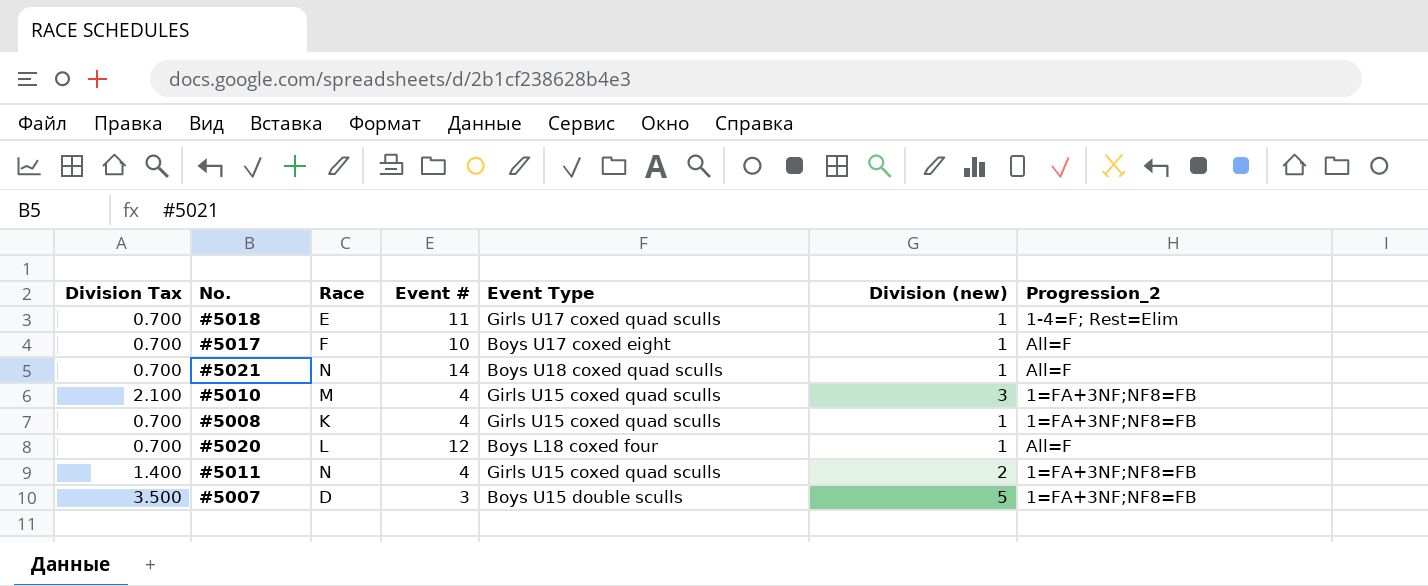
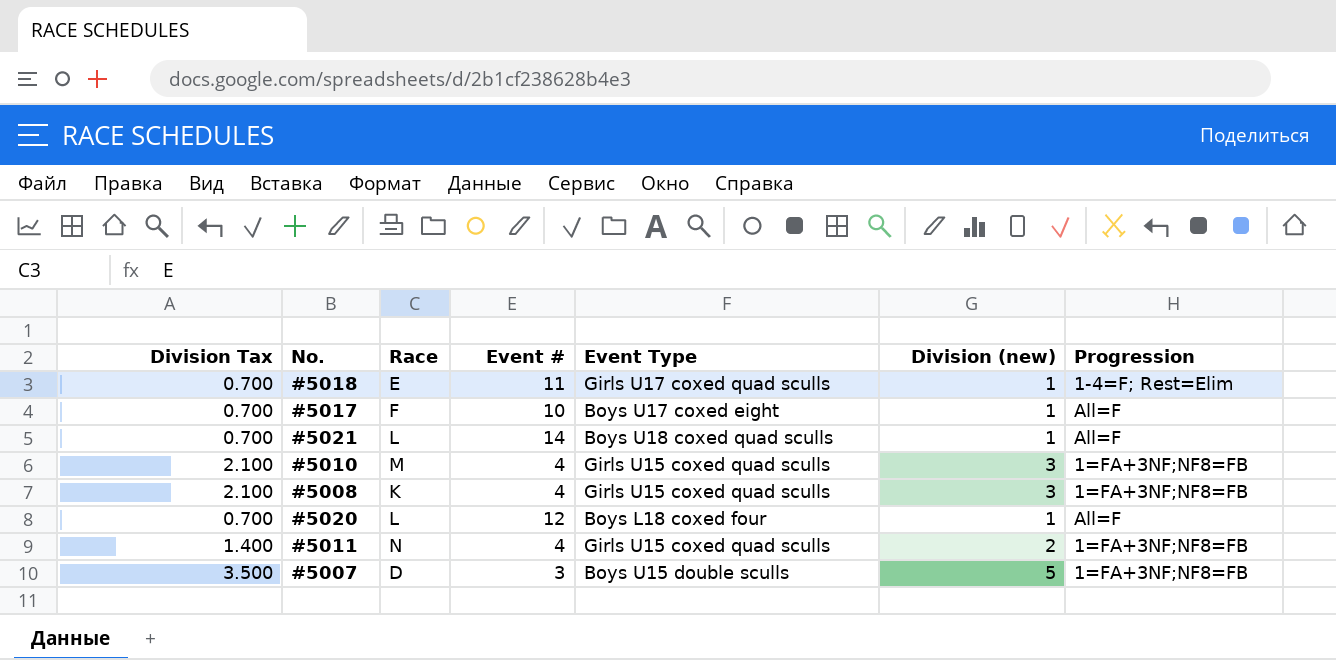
column name: Progression_2 -> Progression
#5021 | Race: N -> L
#5008 | Division Tax: 0.700 -> 2.100
#5008 | Division (new): 1 -> 3

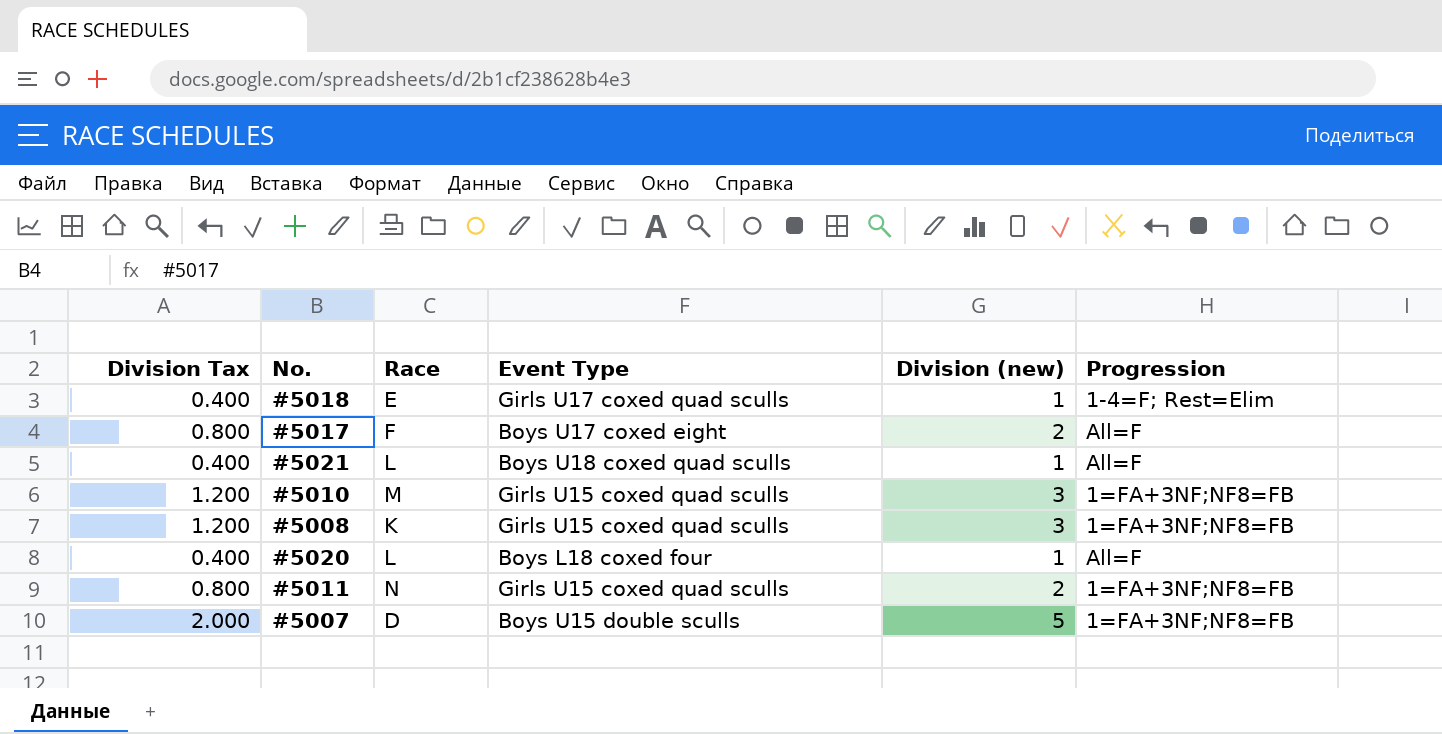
column Event # | position: 4 -> none
column Division Tax | formula: [Division (new)] * 0.7 -> [Division (new)] * 0.4
#5017 | Division (new): 1 -> 2

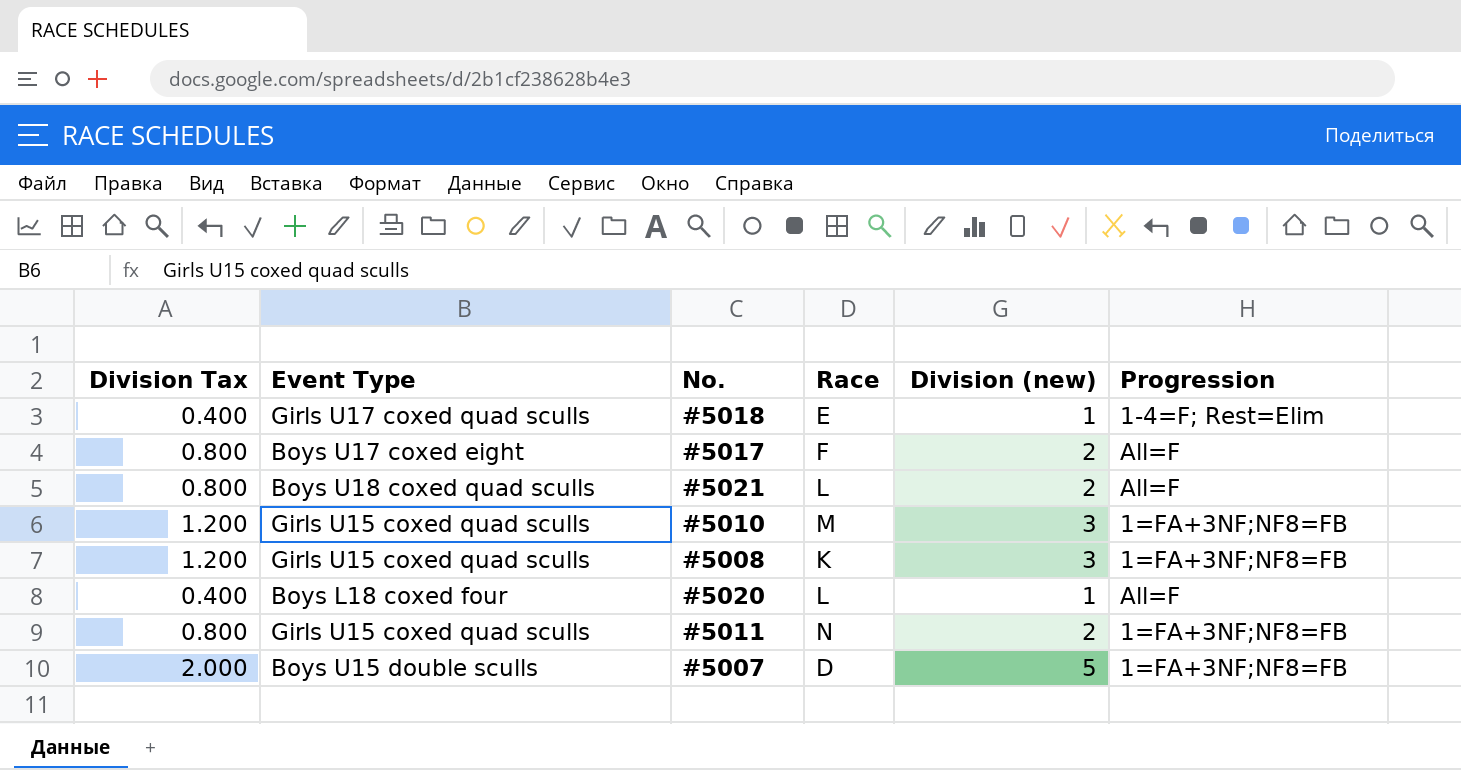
column Event Type | position: 4 -> 2
#5021 | Division Tax: 0.400 -> 0.800
#5021 | Division (new): 1 -> 2

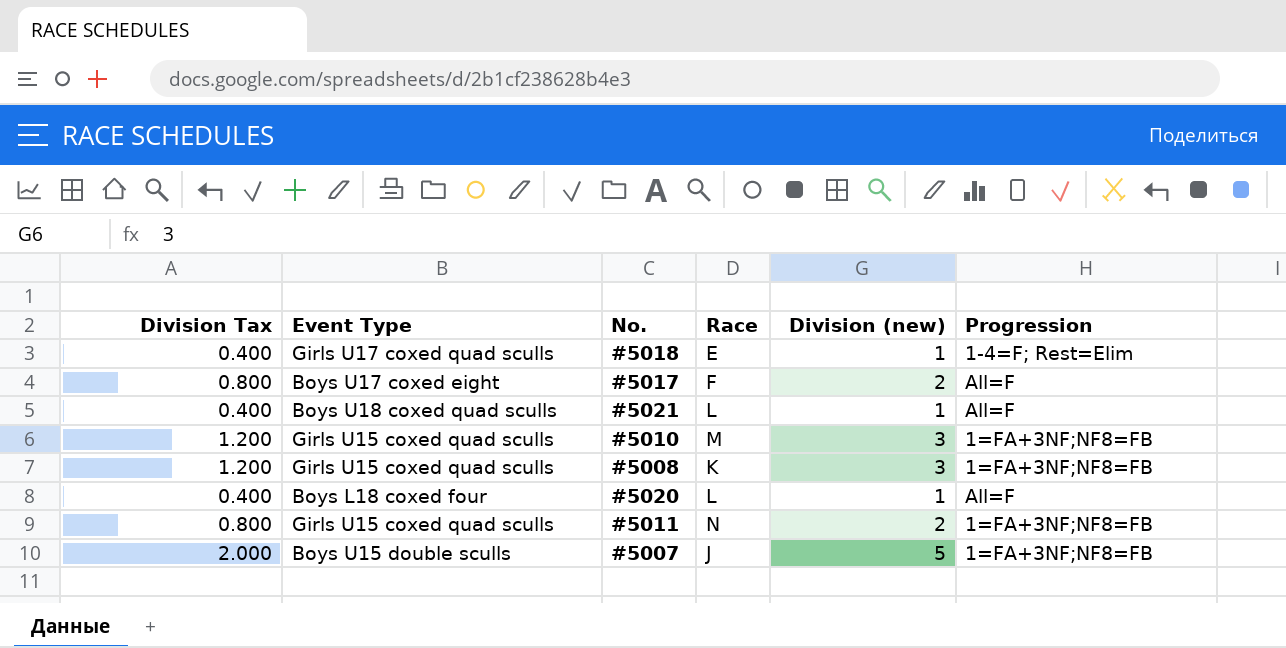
#5021 | Division Tax: 0.800 -> 0.400
#5021 | Division (new): 2 -> 1
#5007 | Race: D -> J

